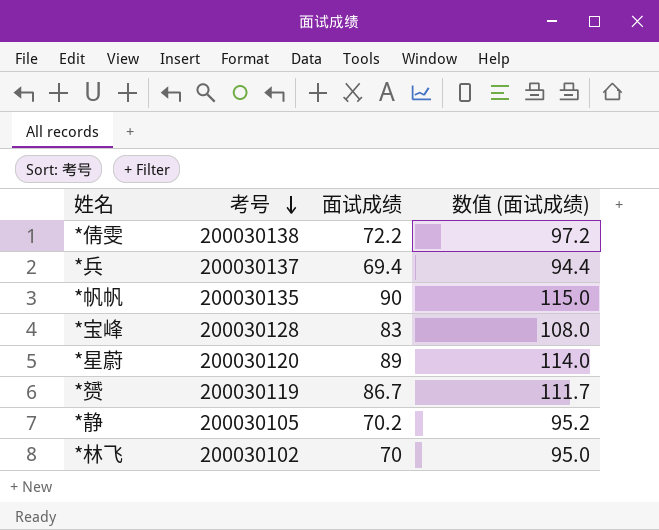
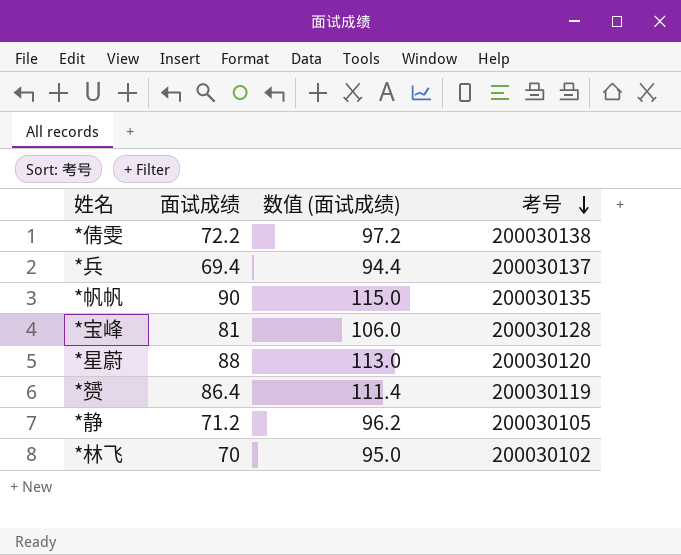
column 考号 | position: 2 -> 4
*宝峰 | 面试成绩: 83 -> 81
*宝峰 | 数值 (面试成绩): 108.0 -> 106.0
*星蔚 | 面试成绩: 89 -> 88
*星蔚 | 数值 (面试成绩): 114.0 -> 113.0
*赟 | 面试成绩: 86.7 -> 86.4
*赟 | 数值 (面试成绩): 111.7 -> 111.4
*静 | 面试成绩: 70.2 -> 71.2
*静 | 数值 (面试成绩): 95.2 -> 96.2

